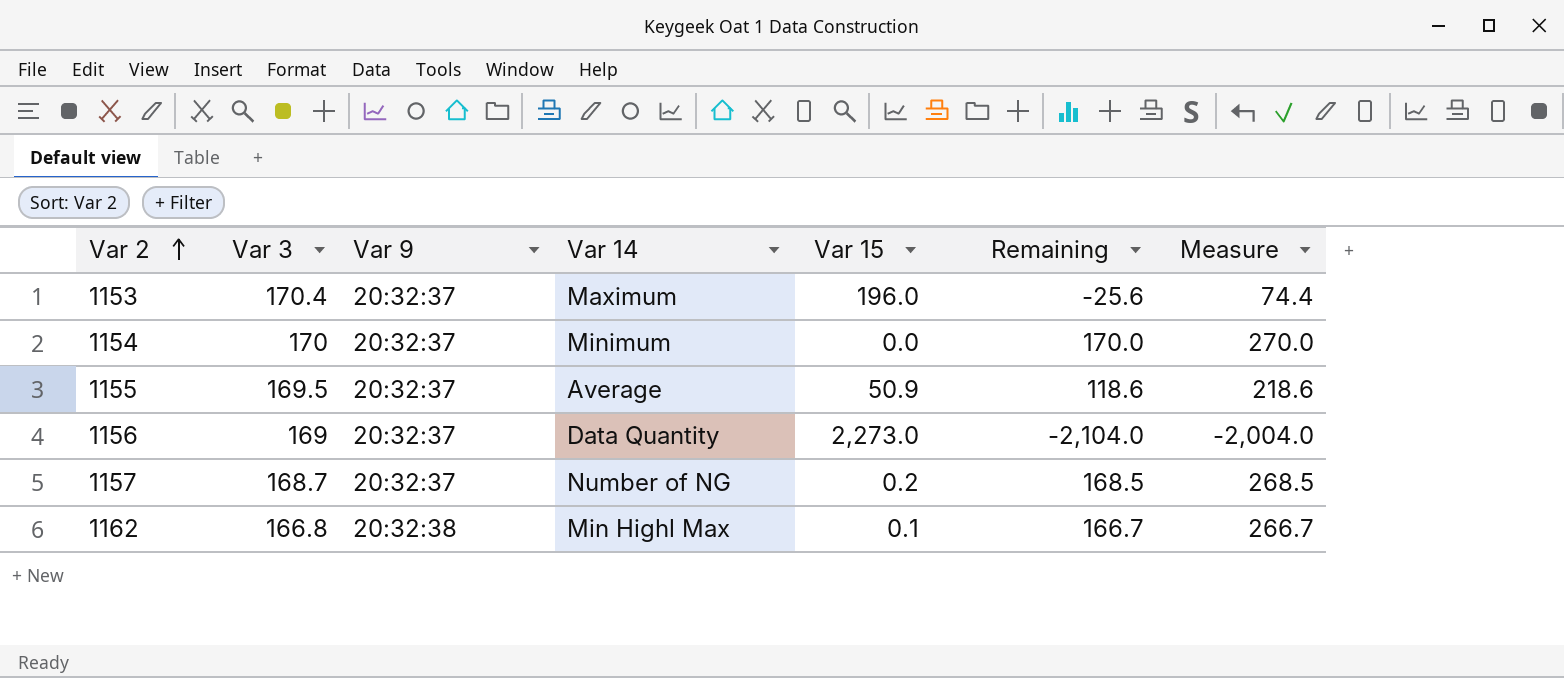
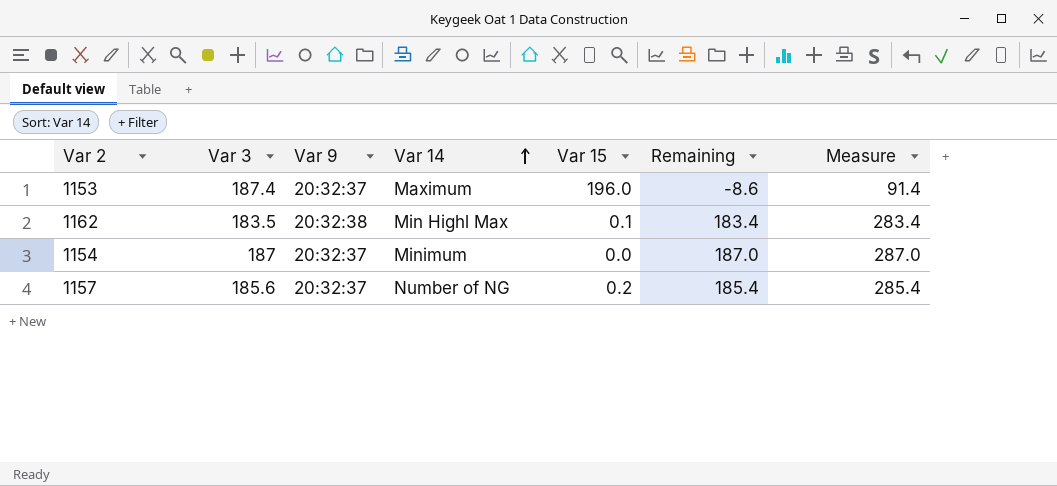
row order: Var 2 ascending -> Var 14 ascending
row 1155: 169.5 | 20:32:37 | Average | 50.9 | 118.6 | 218.6 -> none
row 1156: 169 | 20:32:37 | Data Quantity | 2,273.0 | -2,104.0 | -2,004.0 -> none
1153 | Var 3: 170.4 -> 187.4
1153 | Remaining: -25.6 -> -8.6
1153 | Measure: 74.4 -> 91.4
1162 | Var 3: 166.8 -> 183.5
1162 | Remaining: 166.7 -> 183.4
1162 | Measure: 266.7 -> 283.4
1154 | Var 3: 170 -> 187
1154 | Remaining: 170.0 -> 187.0
1154 | Measure: 270.0 -> 287.0
1157 | Var 3: 168.7 -> 185.6
1157 | Remaining: 168.5 -> 185.4
1157 | Measure: 268.5 -> 285.4

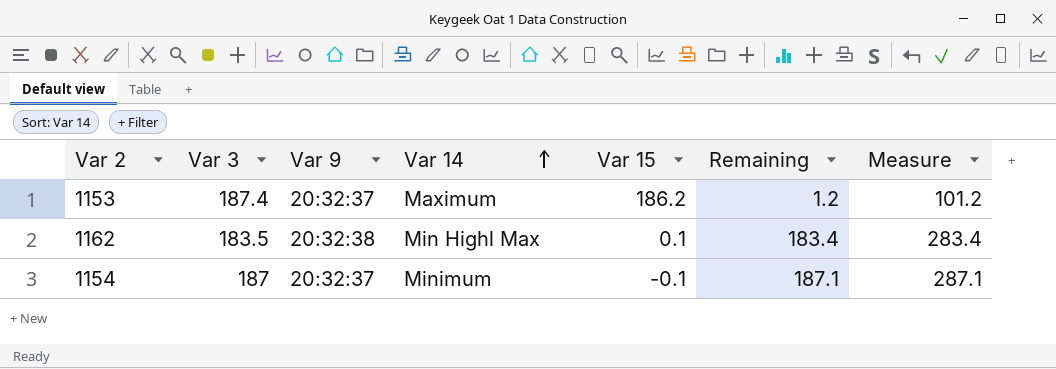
row 1157: 185.6 | 20:32:37 | Number of NG | 0.2 | 185.4 | 285.4 -> none
1153 | Var 15: 196.0 -> 186.2
1153 | Remaining: -8.6 -> 1.2
1153 | Measure: 91.4 -> 101.2
1154 | Var 15: 0.0 -> -0.1
1154 | Remaining: 187.0 -> 187.1
1154 | Measure: 287.0 -> 287.1

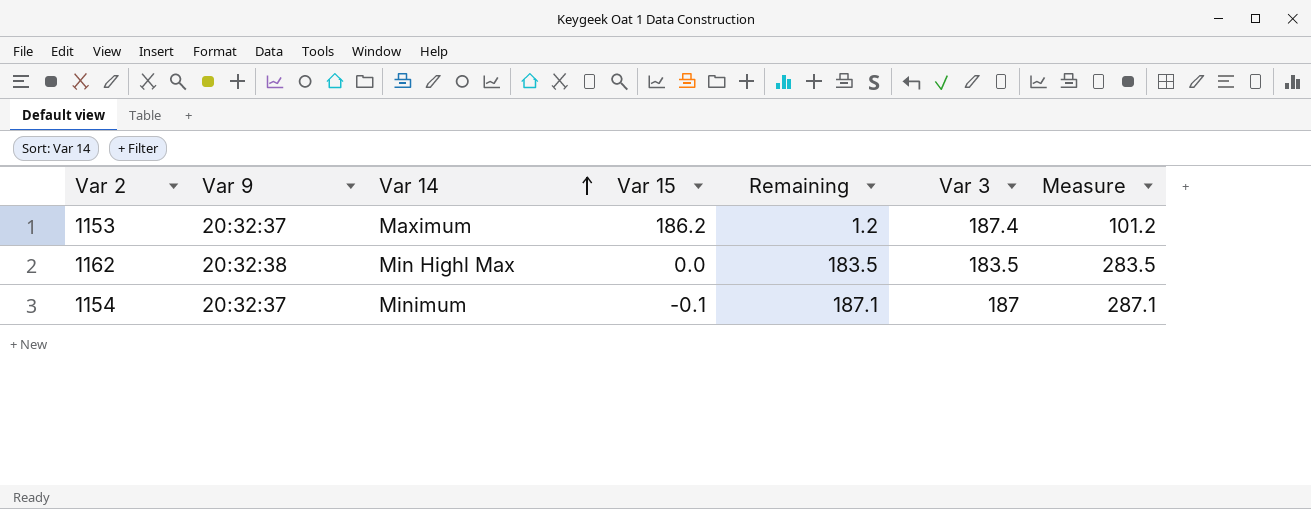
column Var 3 | position: 2 -> 6
1162 | Var 15: 0.1 -> 0.0
1162 | Remaining: 183.4 -> 183.5
1162 | Measure: 283.4 -> 283.5

